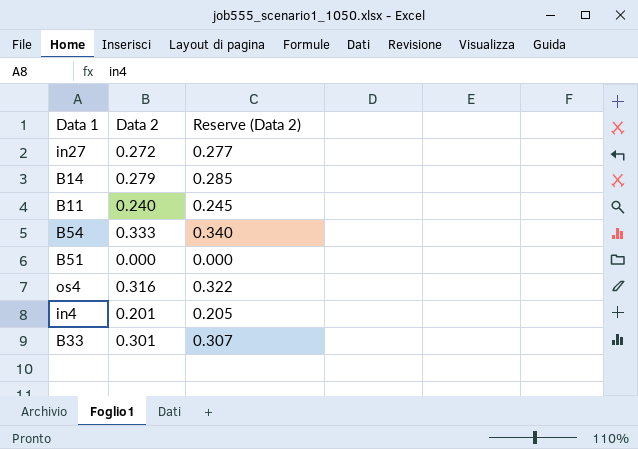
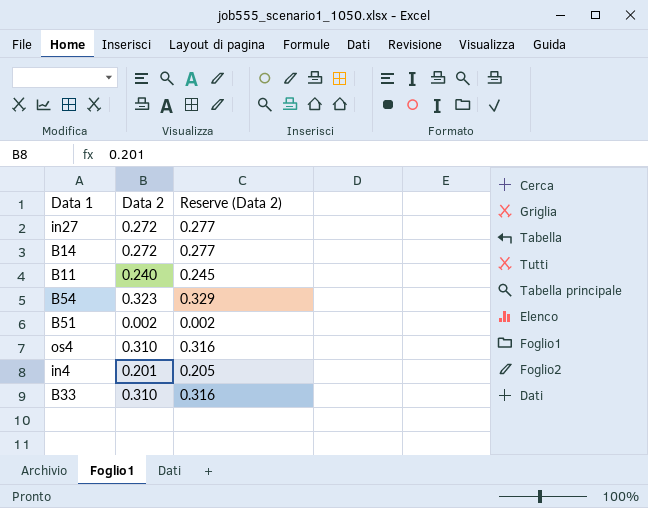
B14 | Data 2: 0.279 -> 0.272
B14 | Reserve (Data 2): 0.285 -> 0.277
B54 | Data 2: 0.333 -> 0.323
B54 | Reserve (Data 2): 0.340 -> 0.329
B51 | Data 2: 0.000 -> 0.002
B51 | Reserve (Data 2): 0.000 -> 0.002
os4 | Data 2: 0.316 -> 0.310
os4 | Reserve (Data 2): 0.322 -> 0.316
B33 | Data 2: 0.301 -> 0.310
B33 | Reserve (Data 2): 0.307 -> 0.316

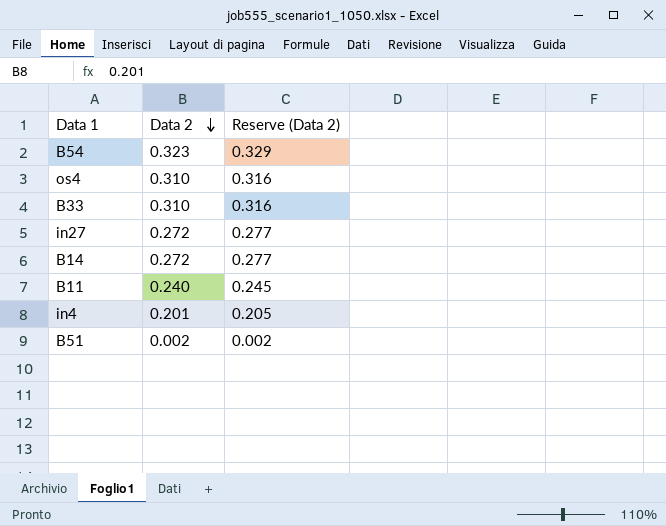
row order: none -> Data 2 descending

